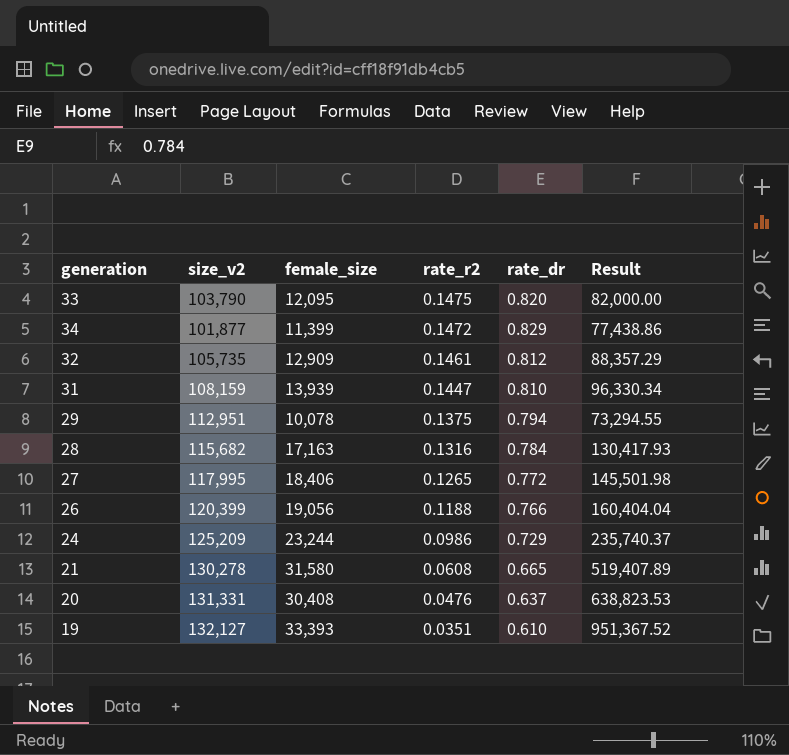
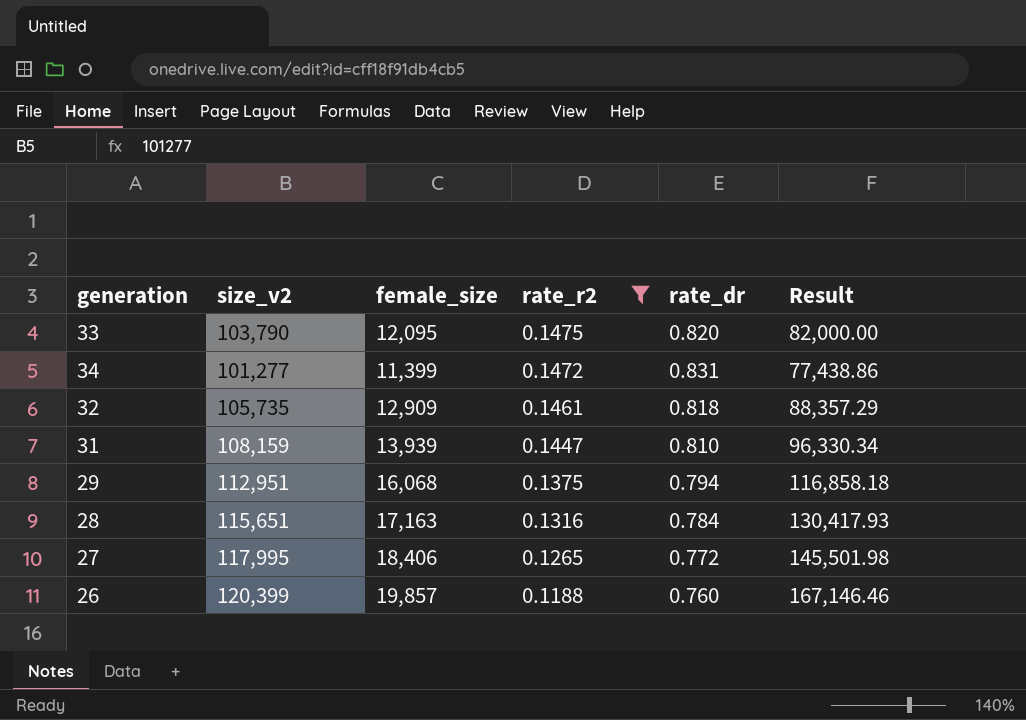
filter: none -> rate_r2 >= 0.1188
34 | size_v2: 101,877 -> 101,277
34 | rate_dr: 0.829 -> 0.831
32 | rate_dr: 0.812 -> 0.818
29 | female_size: 10,078 -> 16,068
29 | Result: 73,294.55 -> 116,858.18
28 | size_v2: 115,682 -> 115,651
26 | female_size: 19,056 -> 19,857
26 | rate_dr: 0.766 -> 0.760
26 | Result: 160,404.04 -> 167,146.46

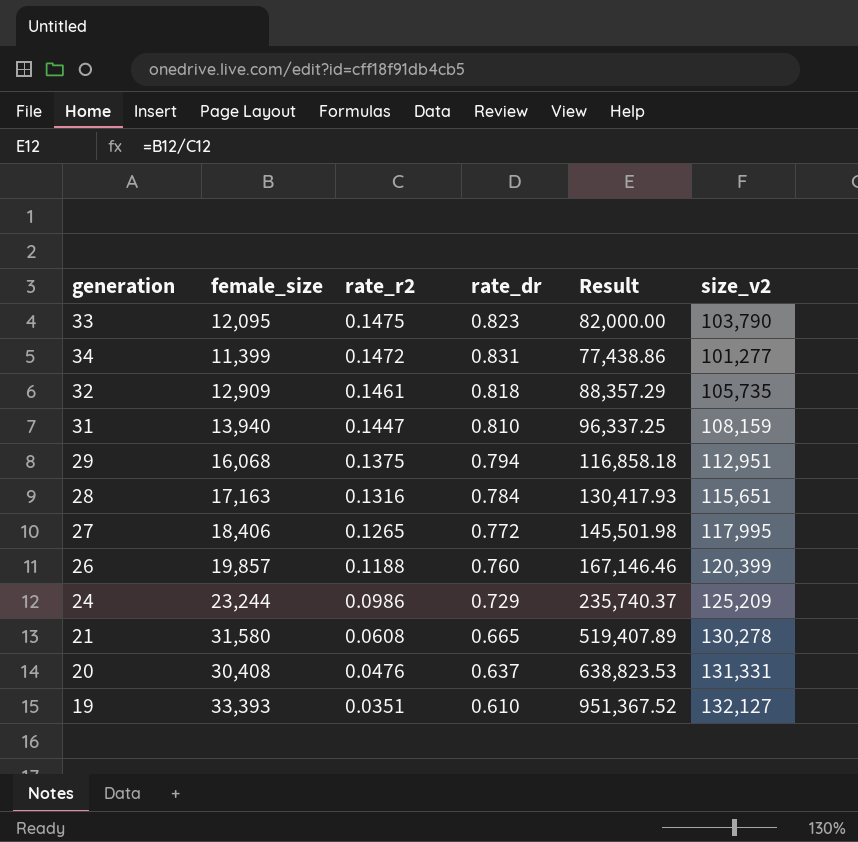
filter: rate_r2 >= 0.1188 -> none
column size_v2 | position: 2 -> 6
33 | rate_dr: 0.820 -> 0.823
31 | female_size: 13,939 -> 13,940
31 | Result: 96,330.34 -> 96,337.25

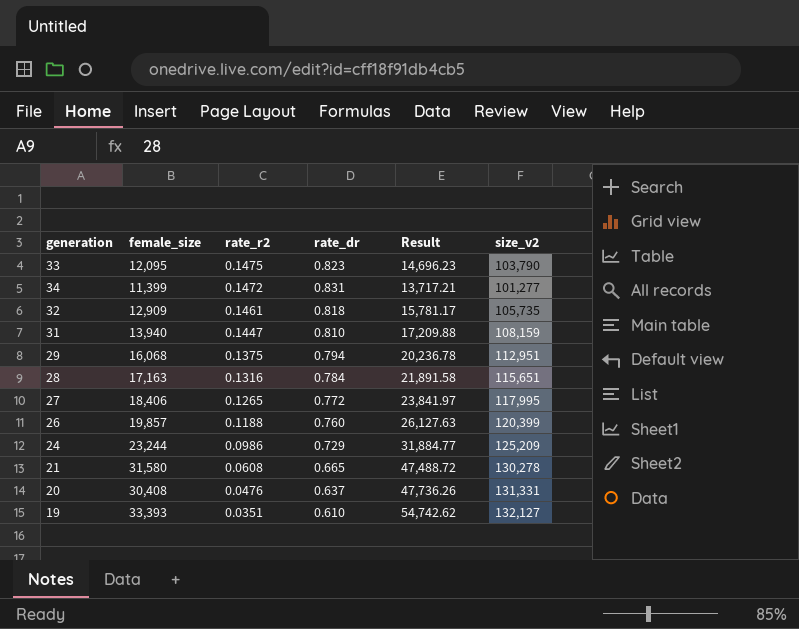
column Result | formula: [female_size] / [rate_r2] -> [female_size] / [rate_dr]

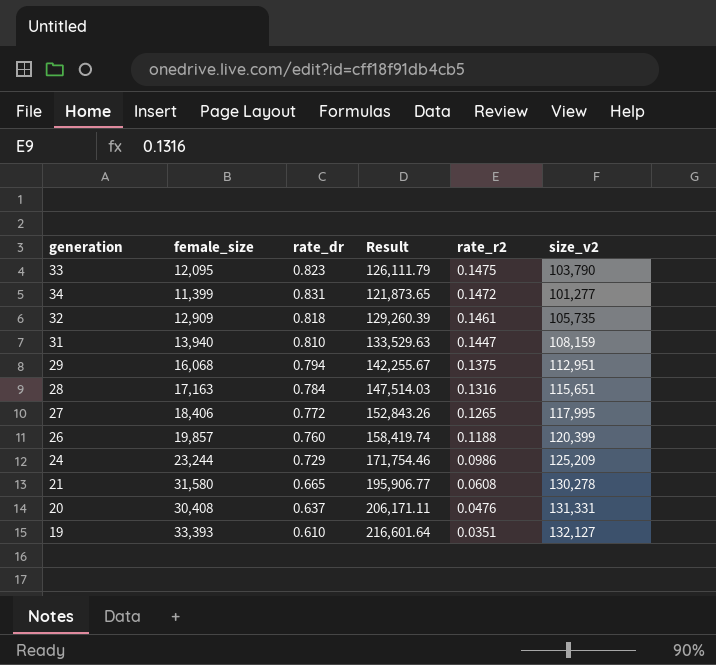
column Result | formula: [female_size] / [rate_dr] -> [size_v2] / [rate_dr]
column rate_r2 | position: 3 -> 5

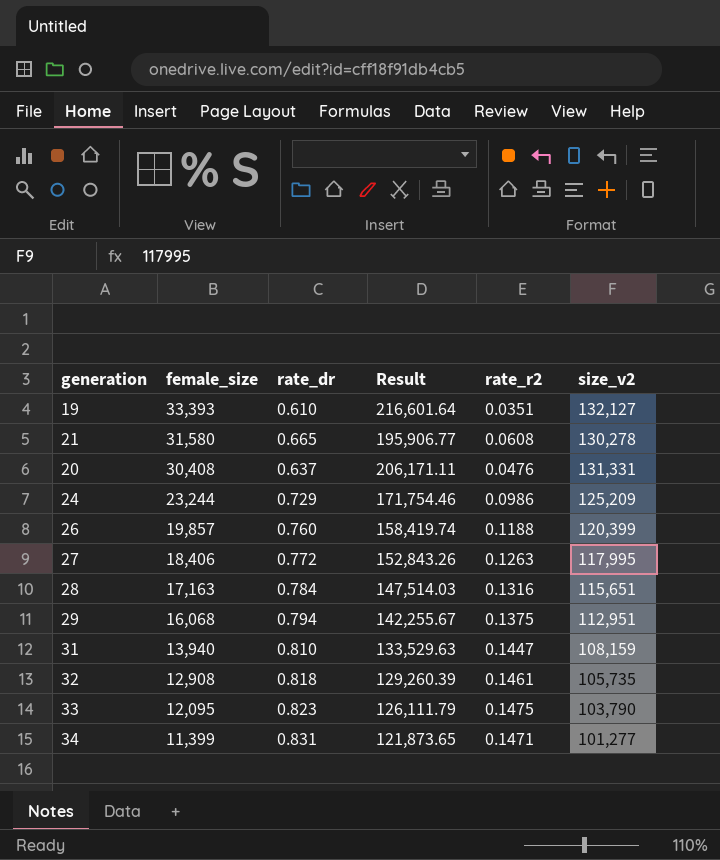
row order: rate_r2 descending -> female_size descending
27 | rate_r2: 0.1265 -> 0.1263
32 | female_size: 12,909 -> 12,908
34 | rate_r2: 0.1472 -> 0.1471

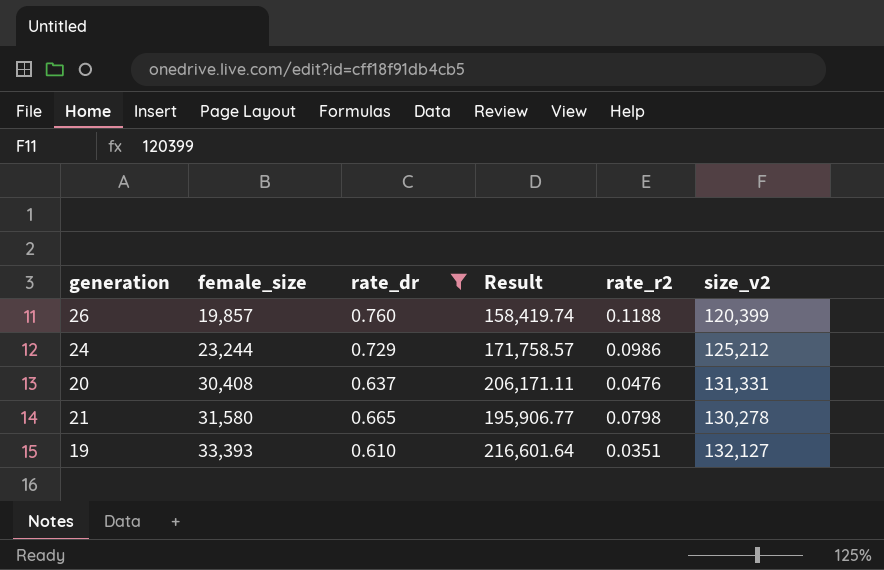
filter: none -> rate_dr <= 0.760
row order: female_size descending -> female_size ascending
24 | Result: 171,754.46 -> 171,758.57
24 | size_v2: 125,209 -> 125,212
21 | rate_r2: 0.0608 -> 0.0798

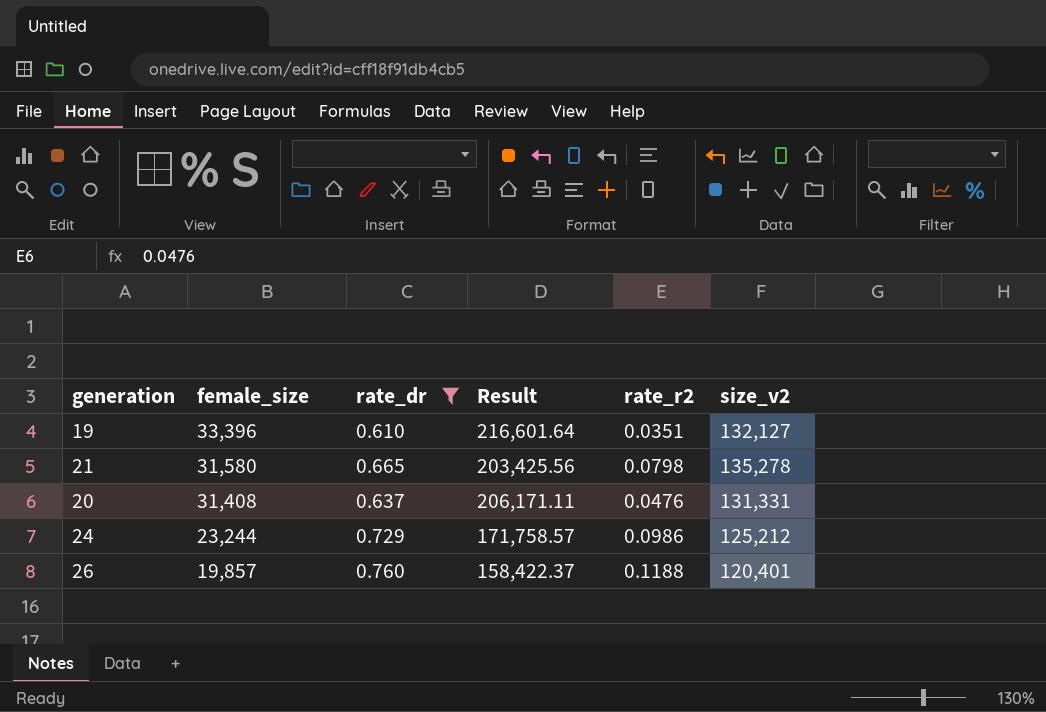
row order: female_size ascending -> female_size descending
19 | female_size: 33,393 -> 33,396
21 | Result: 195,906.77 -> 203,425.56
21 | size_v2: 130,278 -> 135,278
20 | female_size: 30,408 -> 31,408
26 | Result: 158,419.74 -> 158,422.37
26 | size_v2: 120,399 -> 120,401

